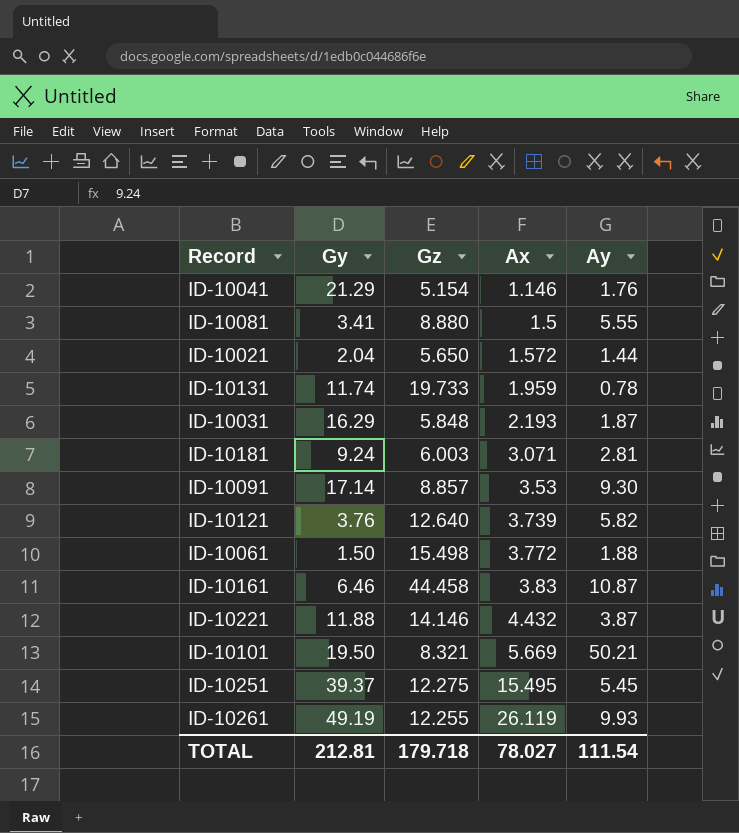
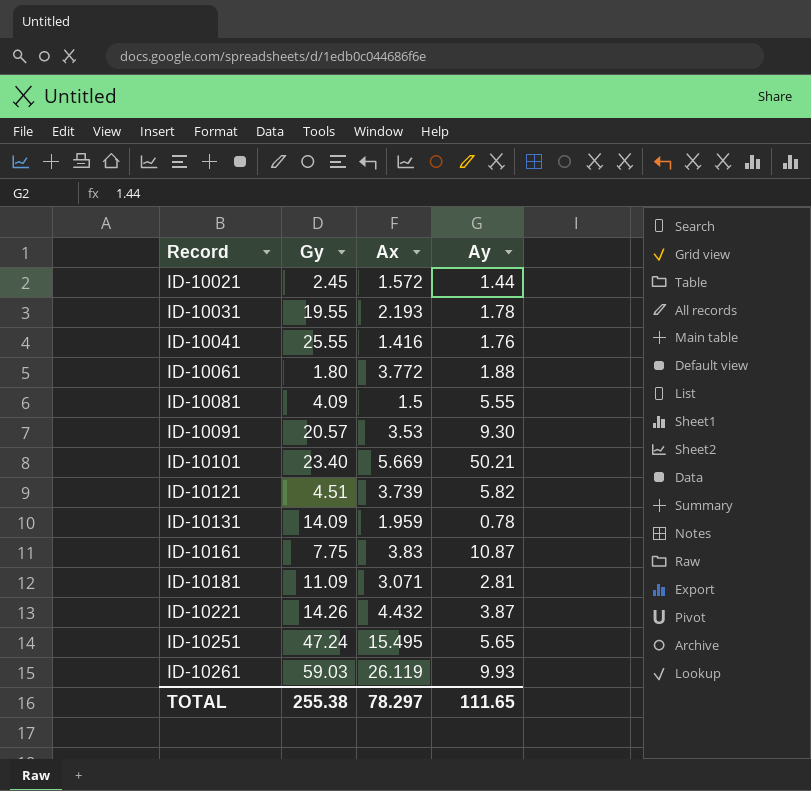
row order: Ax ascending -> Record ascending
column Gz | position: 3 -> none
ID-10021 | Gy: 2.04 -> 2.45
ID-10031 | Gy: 16.29 -> 19.55
ID-10031 | Ay: 1.87 -> 1.78
ID-10041 | Gy: 21.29 -> 25.55
ID-10041 | Ax: 1.146 -> 1.416
ID-10061 | Gy: 1.50 -> 1.80
ID-10081 | Gy: 3.41 -> 4.09
ID-10091 | Gy: 17.14 -> 20.57
ID-10101 | Gy: 19.50 -> 23.40
ID-10121 | Gy: 3.76 -> 4.51
ID-10131 | Gy: 11.74 -> 14.09
ID-10161 | Gy: 6.46 -> 7.75
ID-10181 | Gy: 9.24 -> 11.09
ID-10221 | Gy: 11.88 -> 14.26
ID-10251 | Gy: 39.37 -> 47.24
ID-10251 | Ay: 5.45 -> 5.65
ID-10261 | Gy: 49.19 -> 59.03
TOTAL | Gy: 212.81 -> 255.38
TOTAL | Ax: 78.027 -> 78.297
TOTAL | Ay: 111.54 -> 111.65

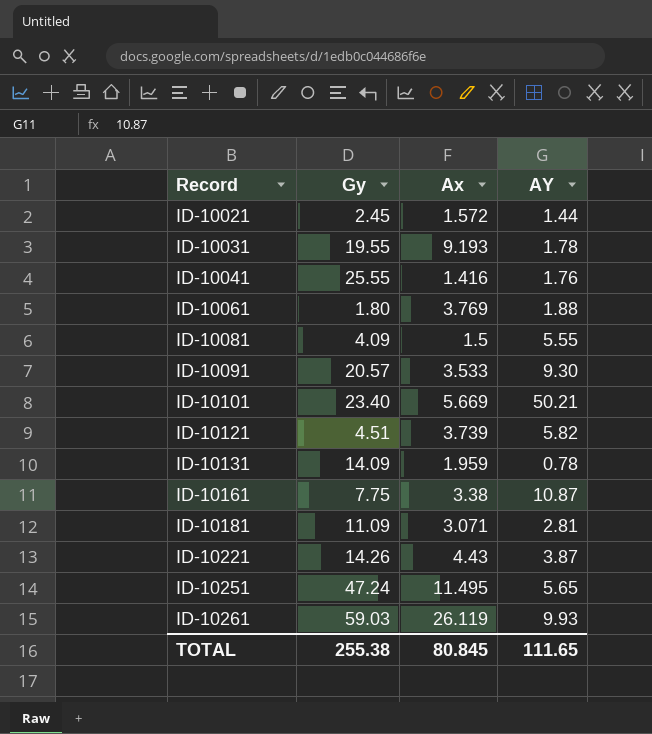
column name: Ay -> AY
ID-10031 | Ax: 2.193 -> 9.193
ID-10061 | Ax: 3.772 -> 3.769
ID-10091 | Ax: 3.53 -> 3.533
ID-10161 | Ax: 3.83 -> 3.38
ID-10221 | Ax: 4.432 -> 4.43
ID-10251 | Ax: 15.495 -> 11.495
TOTAL | Ax: 78.297 -> 80.845

